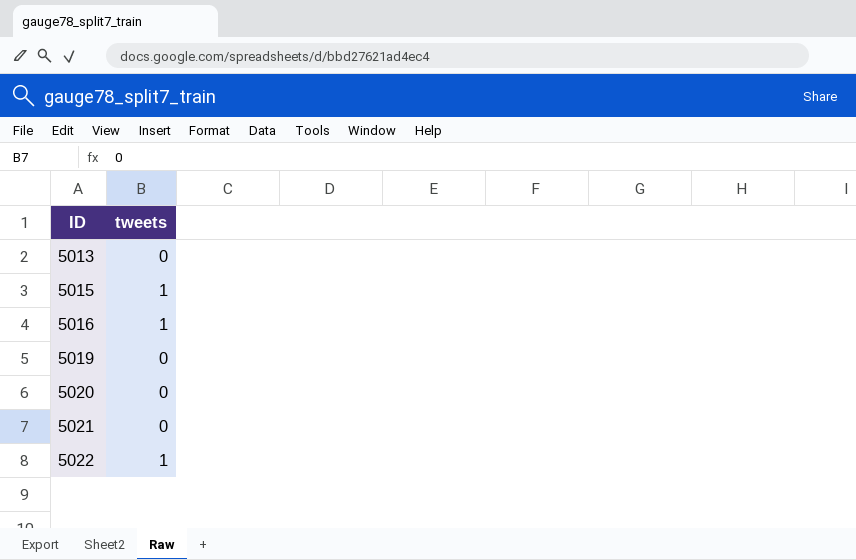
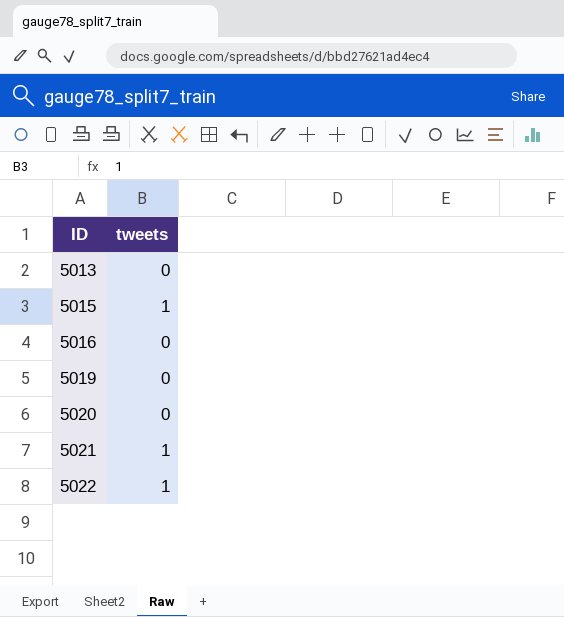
5016 | tweets: 1 -> 0
5021 | tweets: 0 -> 1

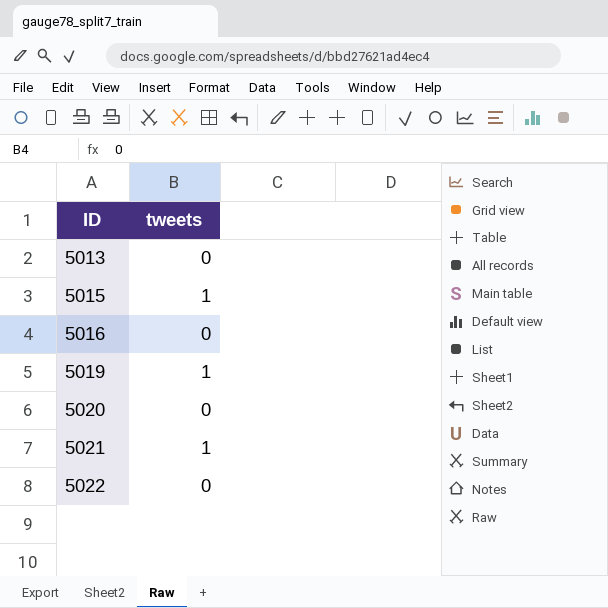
5019 | tweets: 0 -> 1
5022 | tweets: 1 -> 0

